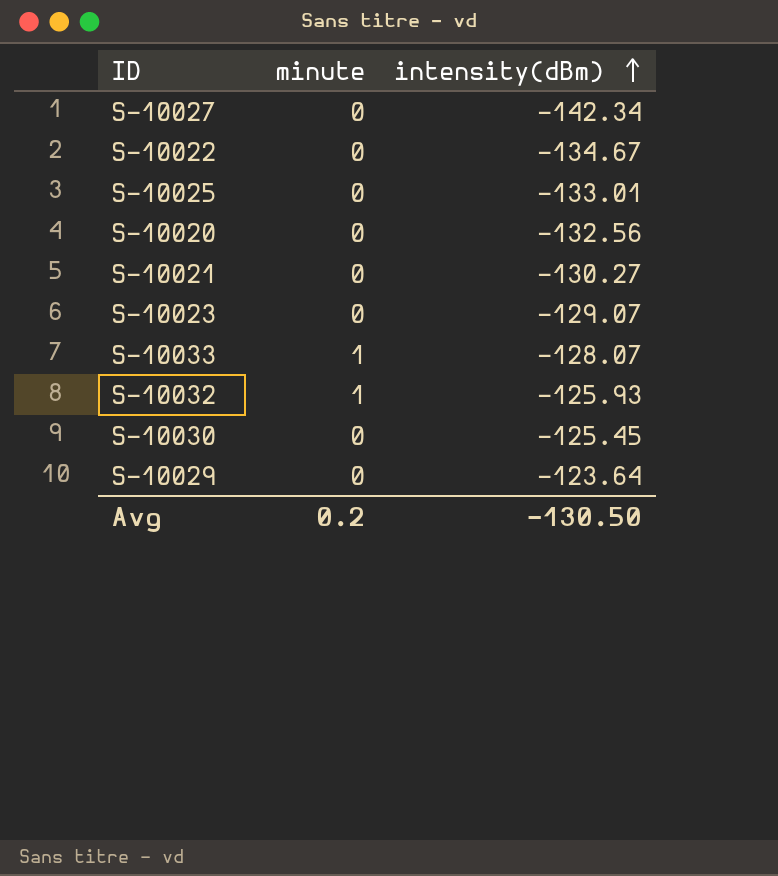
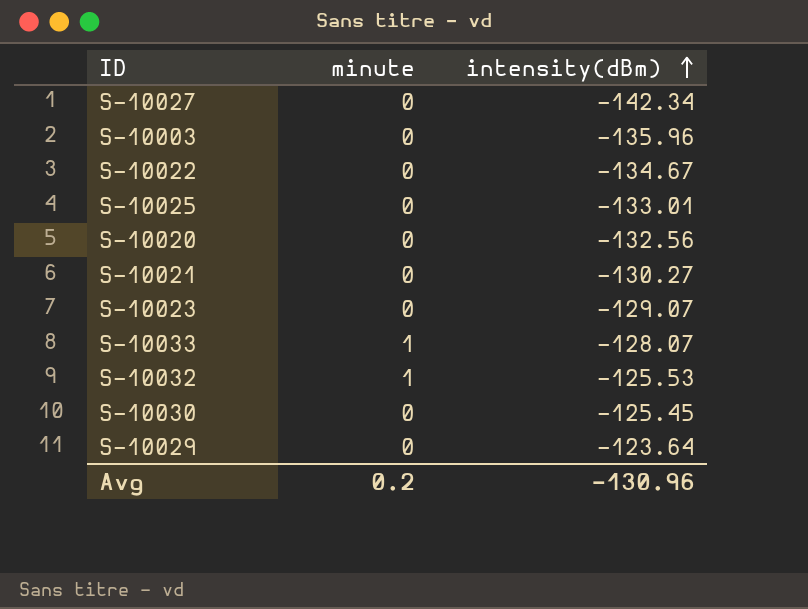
row S-10003: none -> 0 | -135.96
S-10032 | intensity(dBm): -125.93 -> -125.53
Avg | intensity(dBm): -130.50 -> -130.96

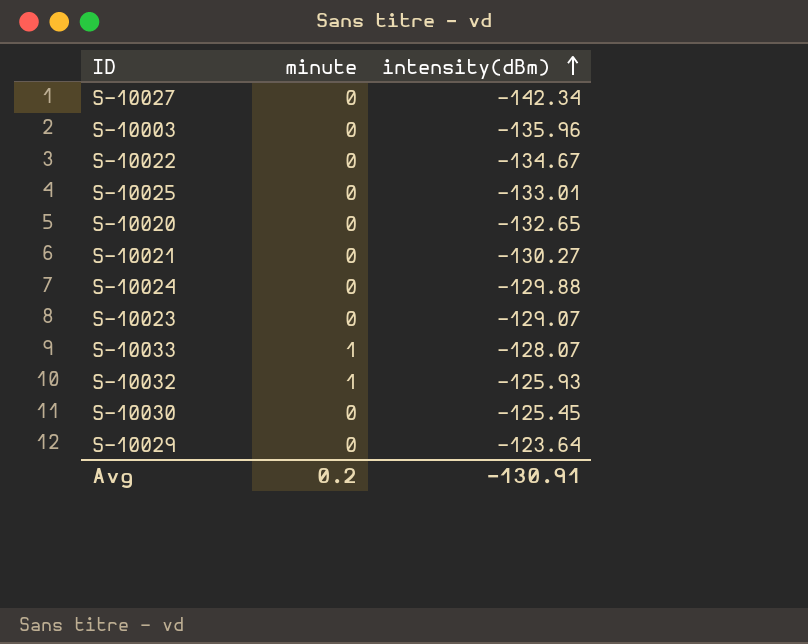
S-10020 | intensity(dBm): -132.56 -> -132.65
row S-10024: none -> 0 | -129.88
S-10032 | intensity(dBm): -125.53 -> -125.93
Avg | intensity(dBm): -130.96 -> -130.91

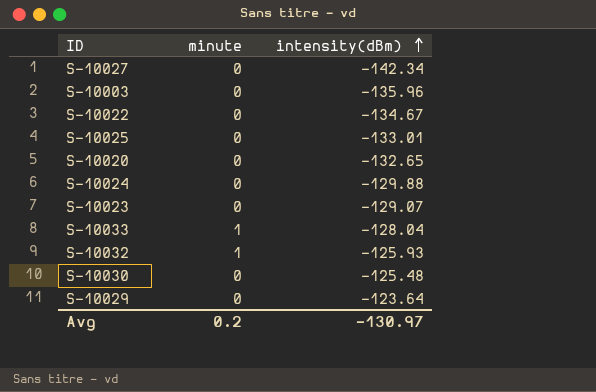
row S-10021: 0 | -130.27 -> none
S-10033 | intensity(dBm): -128.07 -> -128.04
S-10030 | intensity(dBm): -125.45 -> -125.48
Avg | intensity(dBm): -130.91 -> -130.97

